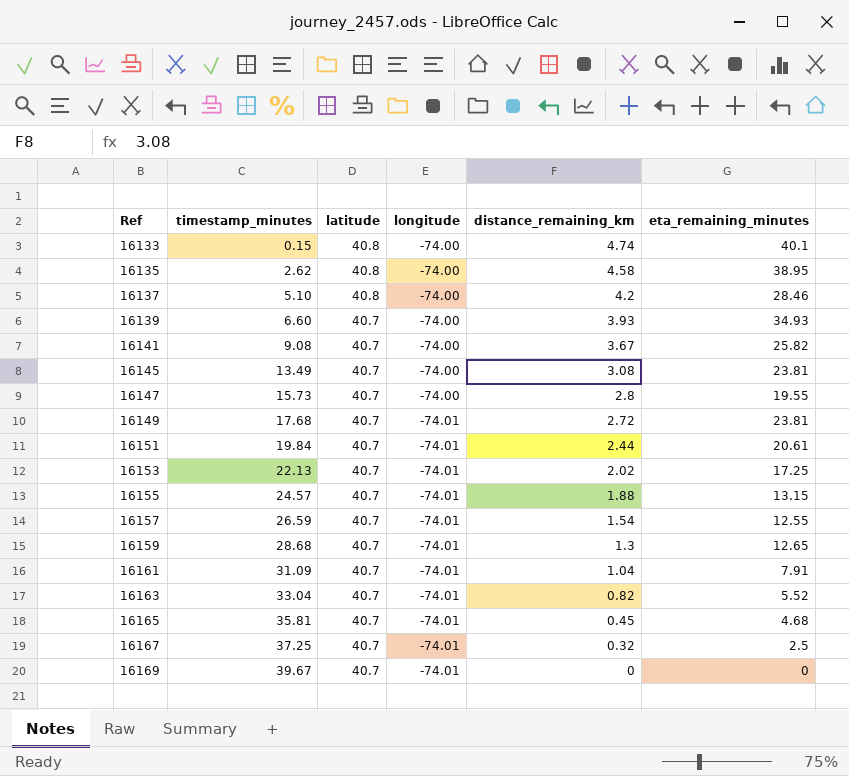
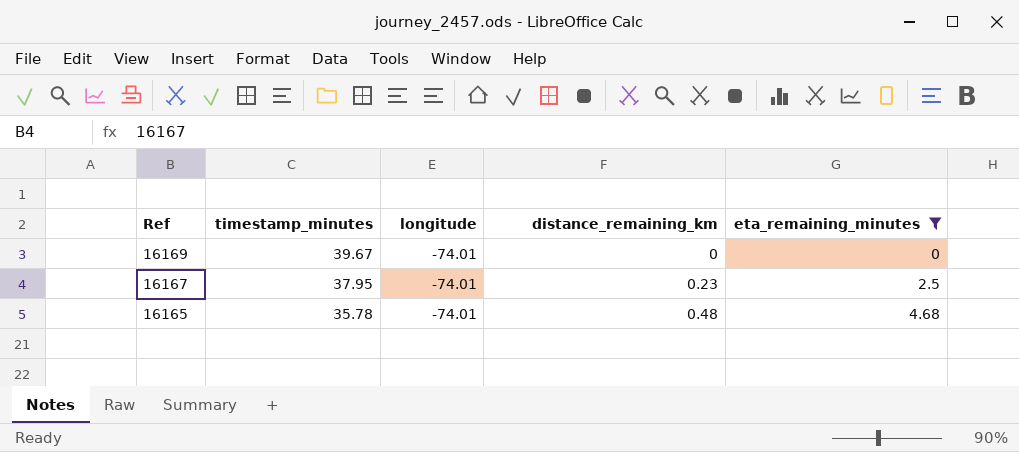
filter: none -> eta_remaining_minutes <= 4.68
row order: Ref ascending -> Ref descending
column latitude | position: 3 -> none
16167 | timestamp_minutes: 37.25 -> 37.95
16167 | distance_remaining_km: 0.32 -> 0.23
16165 | timestamp_minutes: 35.81 -> 35.78
16165 | distance_remaining_km: 0.45 -> 0.48

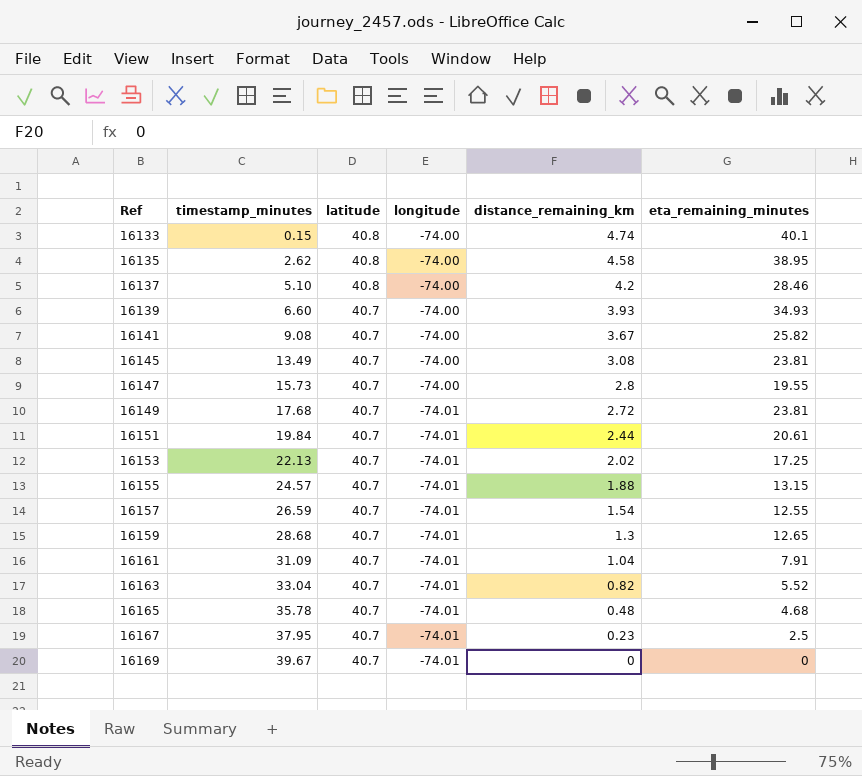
filter: eta_remaining_minutes <= 4.68 -> none
row order: Ref descending -> Ref ascending
column latitude | position: none -> 3

